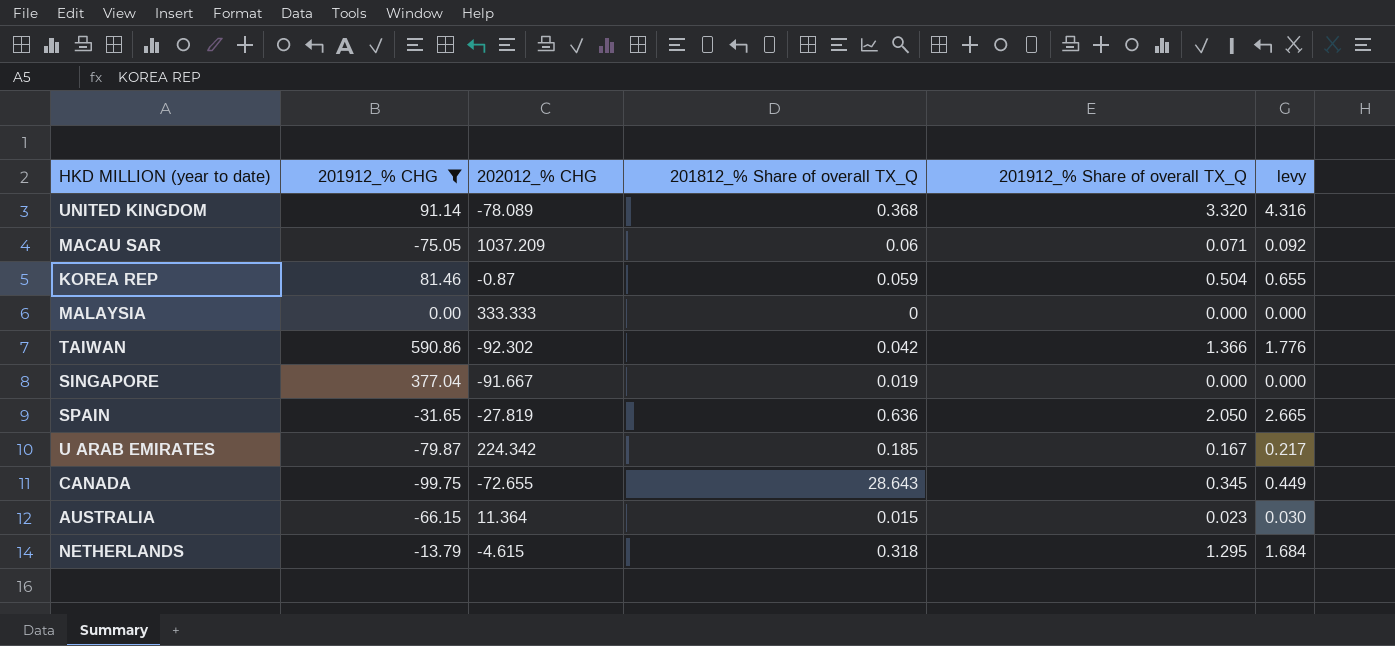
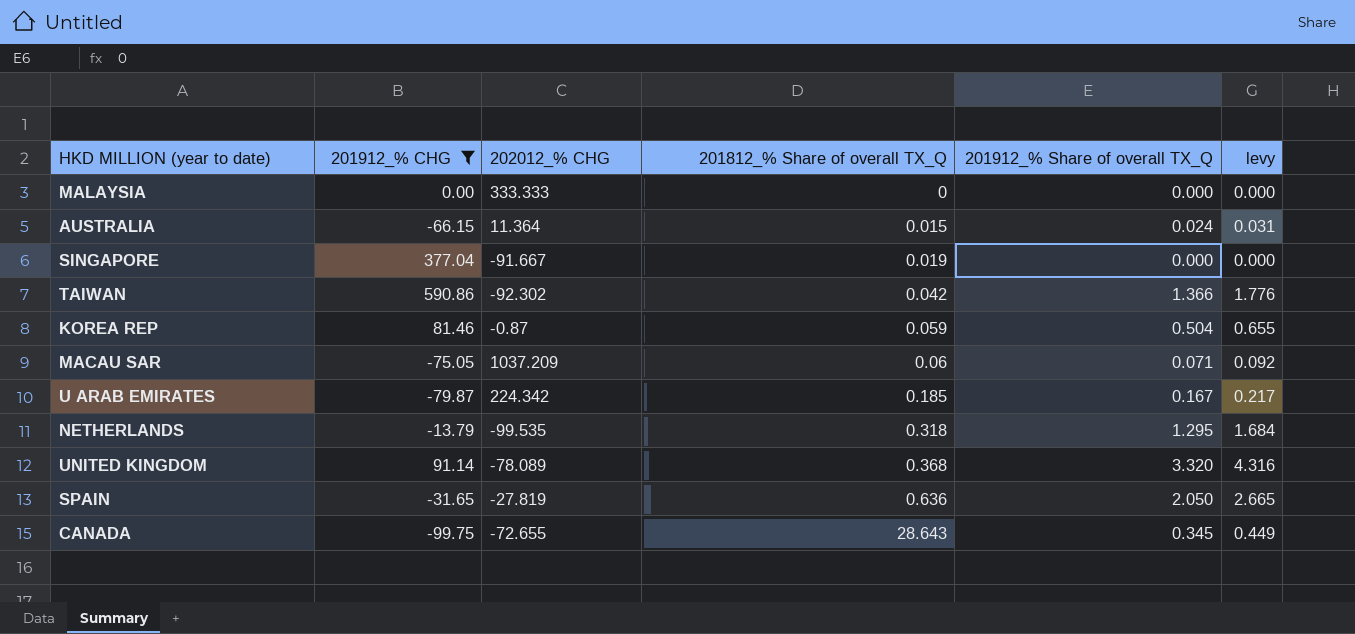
row order: none -> 201812_% Share of overall TX_Q ascending
AUSTRALIA | 201912_% Share of overall TX_Q: 0.023 -> 0.024
AUSTRALIA | levy: 0.030 -> 0.031
NETHERLANDS | 202012_% CHG: -4.615 -> -99.535

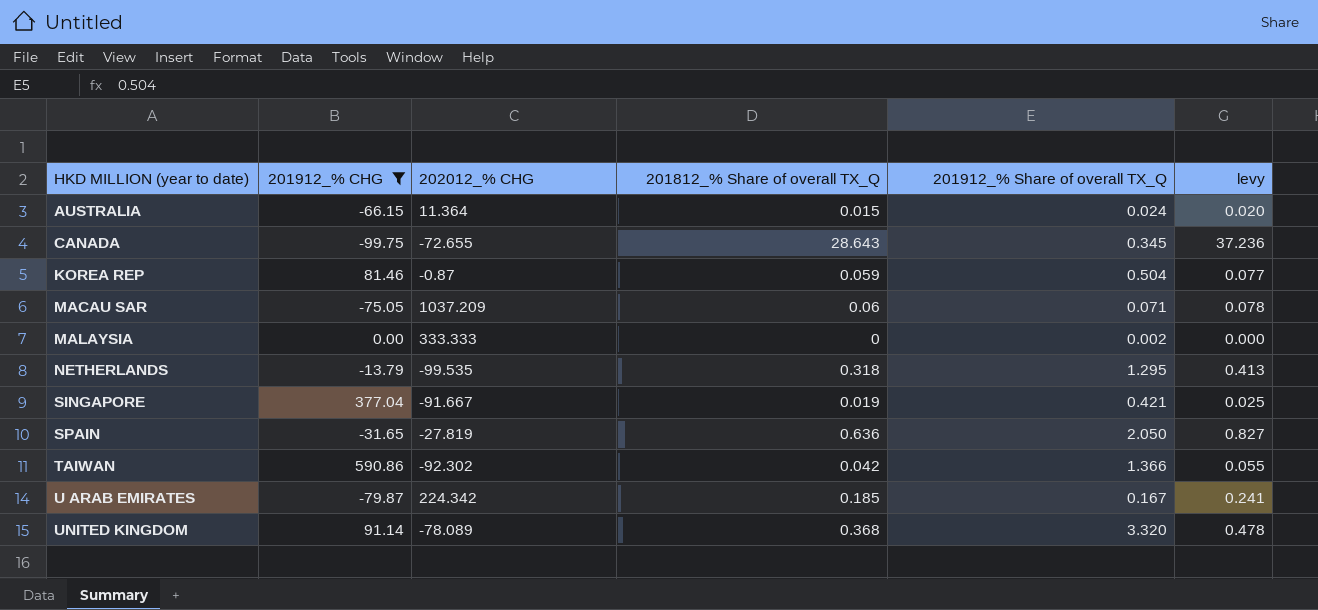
row order: 201812_% Share of overall TX_Q ascending -> HKD MILLION (year to date) ascending
column levy | formula: [201912_% Share of overall TX_Q] * 1.3 -> [201812_% Share of overall TX_Q] * 1.3
MALAYSIA | 201912_% Share of overall TX_Q: 0.000 -> 0.002
SINGAPORE | 201912_% Share of overall TX_Q: 0.000 -> 0.421

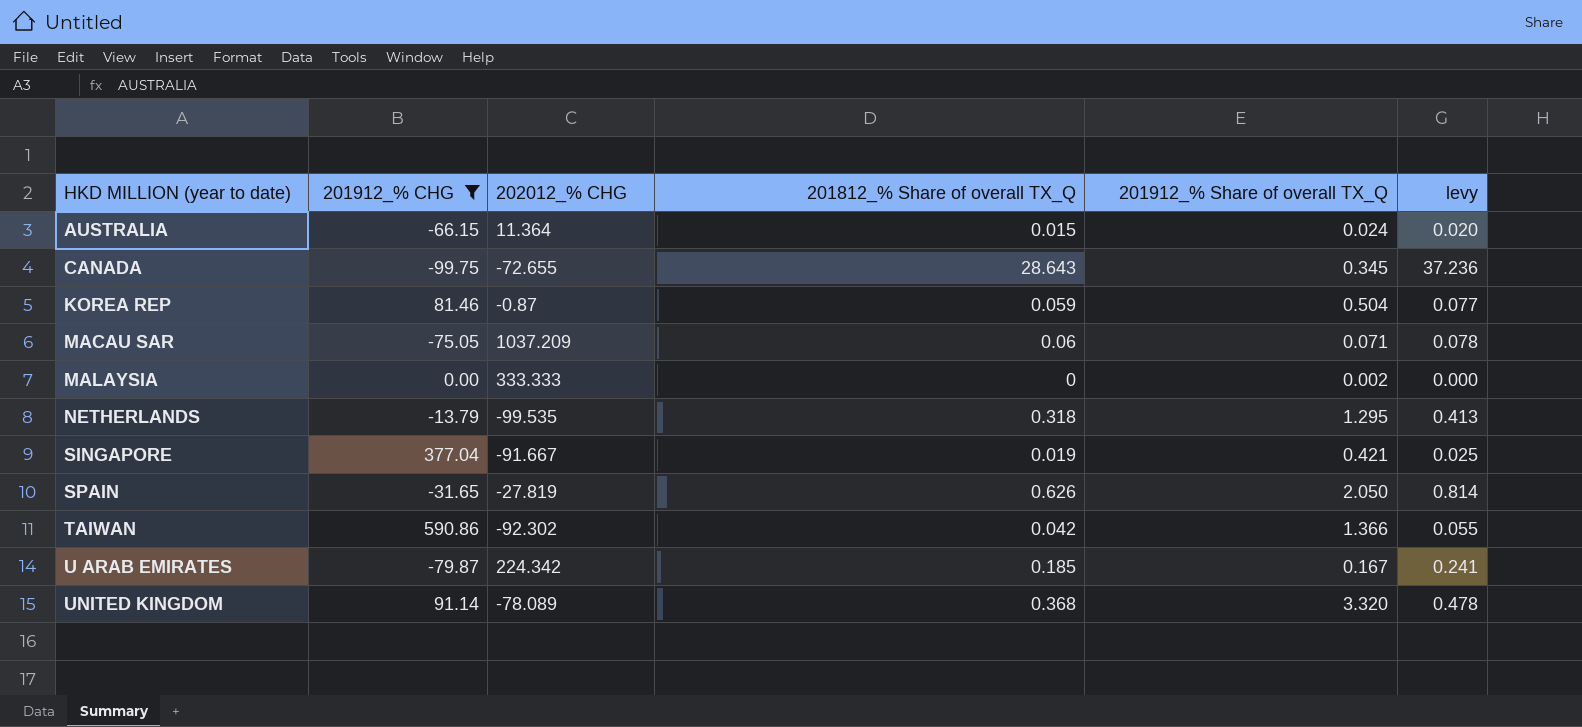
SPAIN | 201812_% Share of overall TX_Q: 0.636 -> 0.626
SPAIN | levy: 0.827 -> 0.814

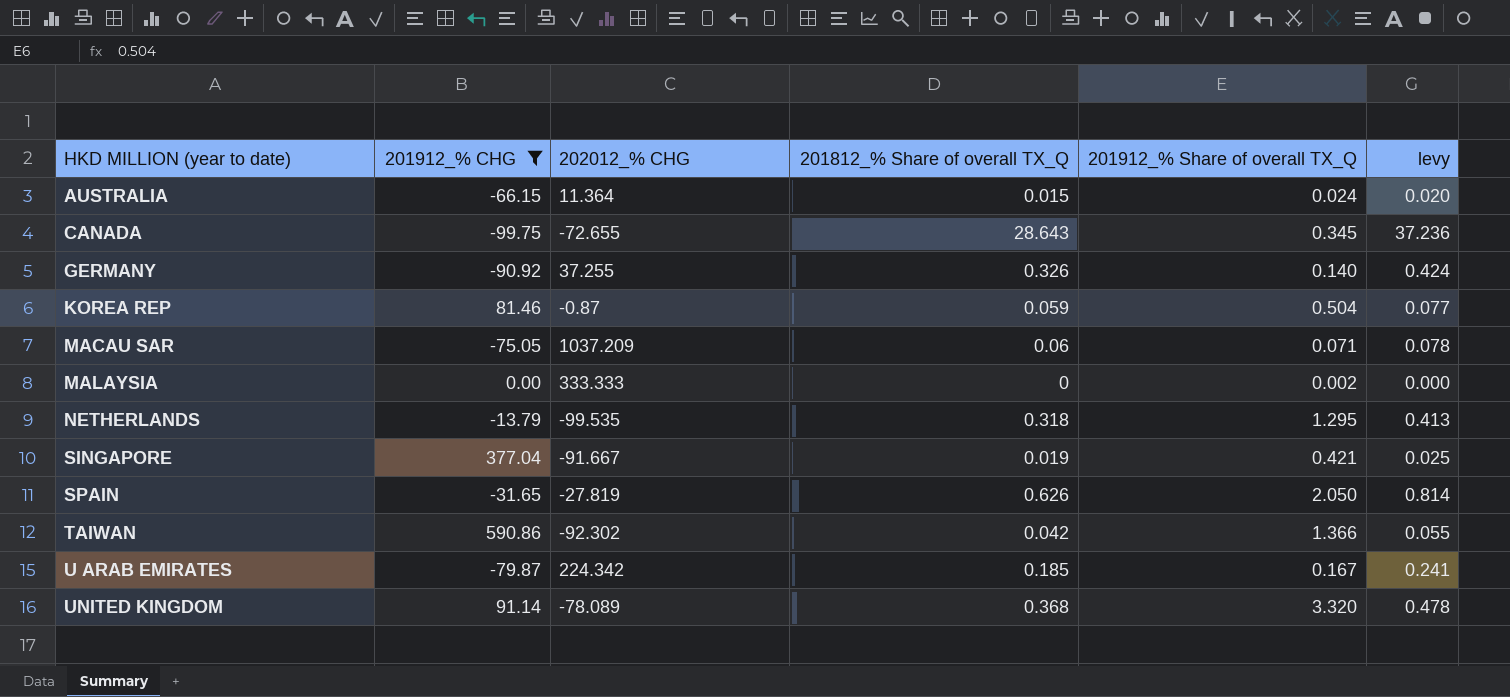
row GERMANY: none -> -90.92 | 37.255 | 0.326 | 0.140 | 0.424

